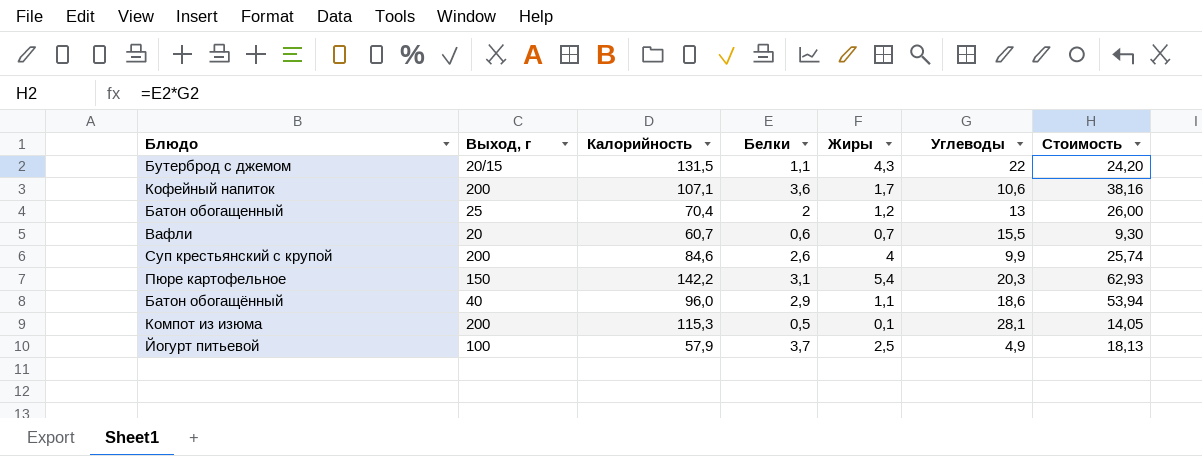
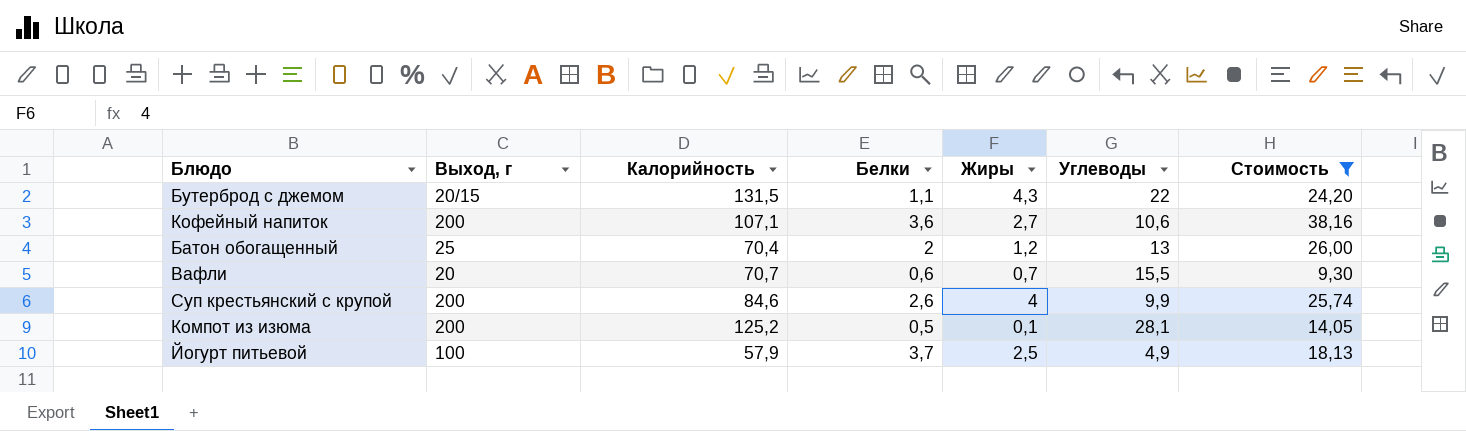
filter: none -> Стоимость <= 38,16
Кофейный напиток | Жиры: 1,7 -> 2,7
Вафли | Калорийность: 60,7 -> 70,7
Компот из изюма | Калорийность: 115,3 -> 125,2

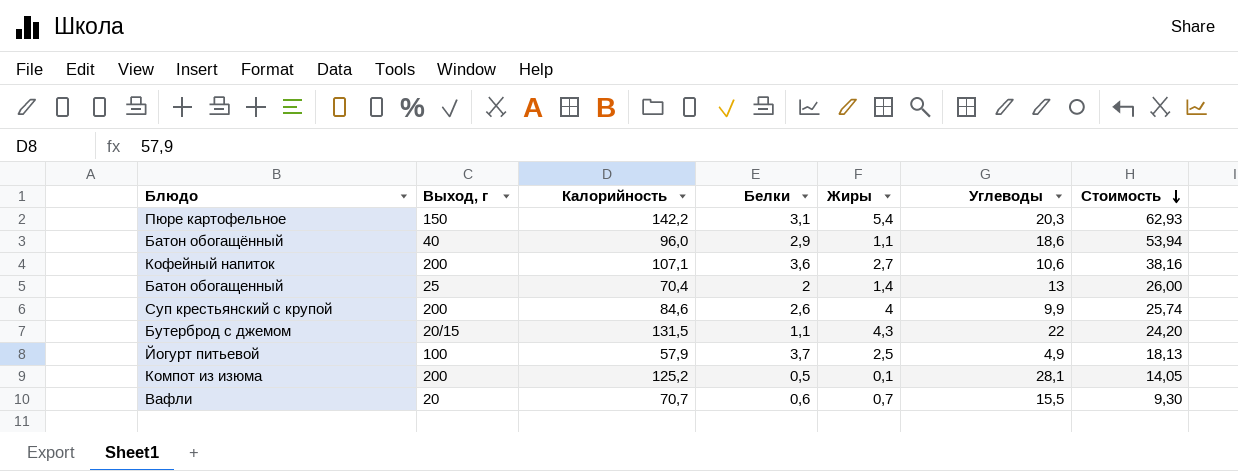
filter: Стоимость <= 38,16 -> none
row order: none -> Стоимость descending
Батон обогащенный | Жиры: 1,2 -> 1,4

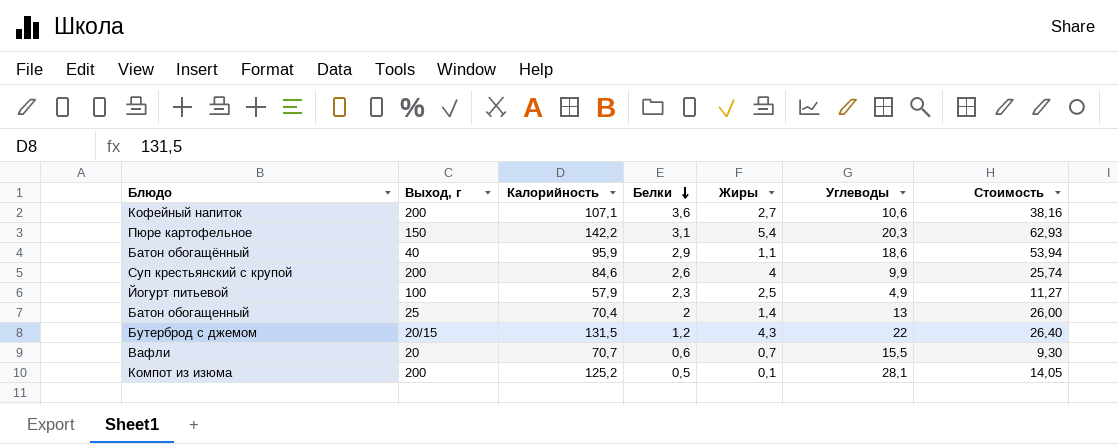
row order: Стоимость descending -> Белки descending
Батон обогащённый | Калорийность: 96,0 -> 95,9
Йогурт питьевой | Белки: 3,7 -> 2,3
Йогурт питьевой | Стоимость: 18,13 -> 11,27
Бутерброд с джемом | Белки: 1,1 -> 1,2
Бутерброд с джемом | Стоимость: 24,20 -> 26,40

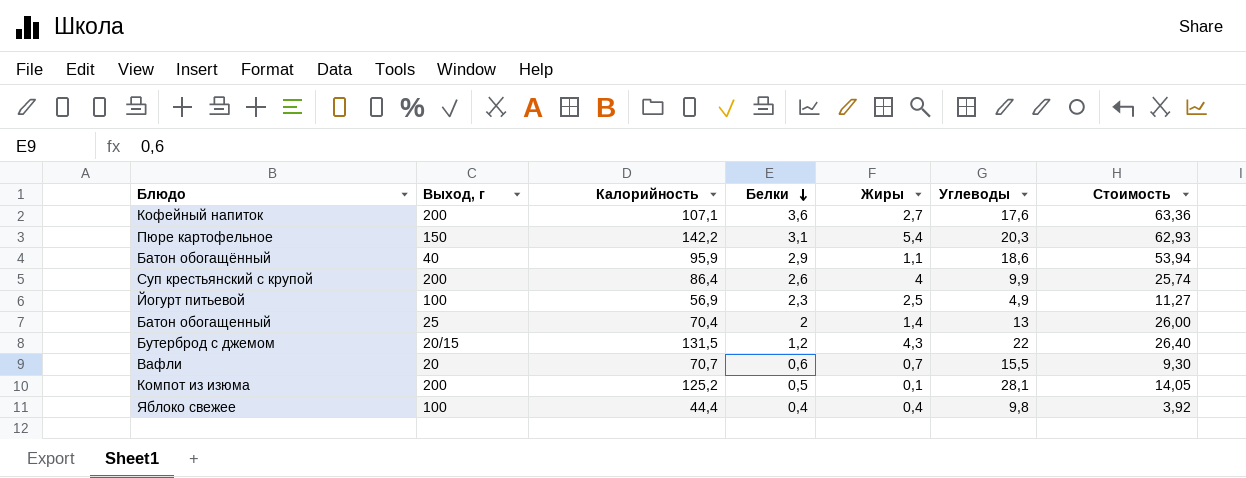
Кофейный напиток | Углеводы: 10,6 -> 17,6
Кофейный напиток | Стоимость: 38,16 -> 63,36
Суп крестьянский с крупой | Калорийность: 84,6 -> 86,4
Йогурт питьевой | Калорийность: 57,9 -> 56,9
row Яблоко свежее: none -> 100 | 44,4 | 0,4 | 0,4 | 9,8 | 3,92

